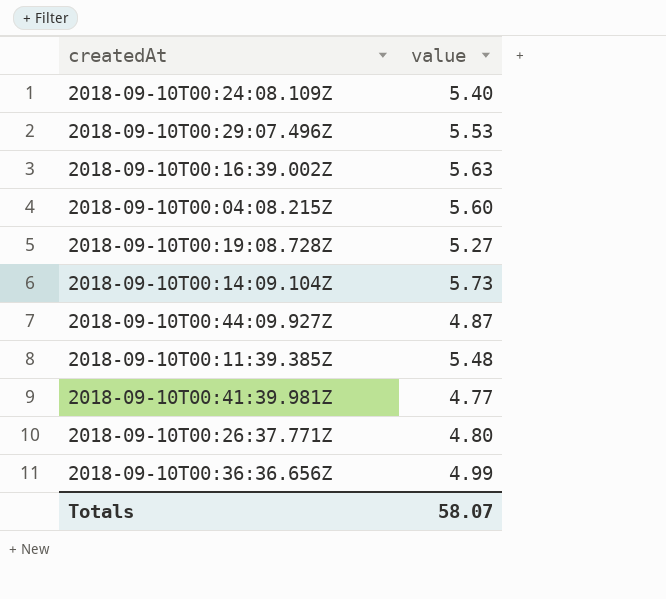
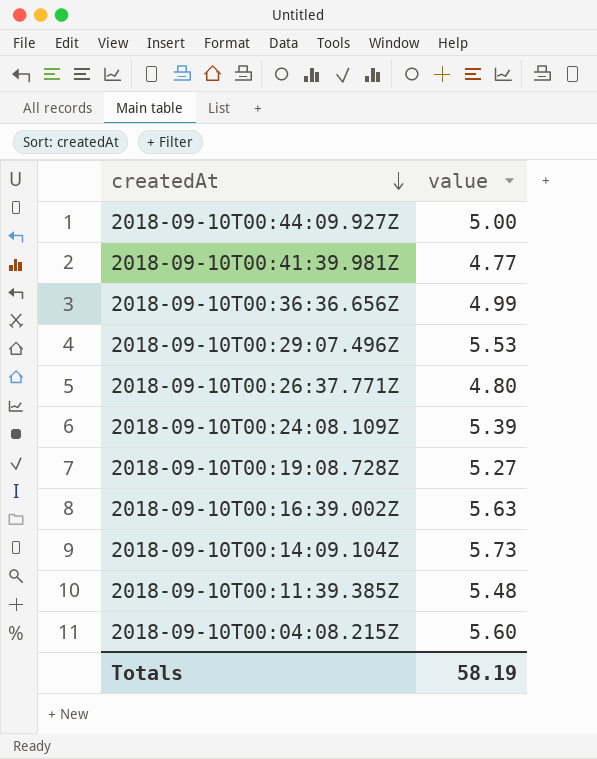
row order: none -> createdAt descending
2018-09-10T00:44:09.927Z | value: 4.87 -> 5.00
2018-09-10T00:24:08.109Z | value: 5.40 -> 5.39
Totals | value: 58.07 -> 58.19

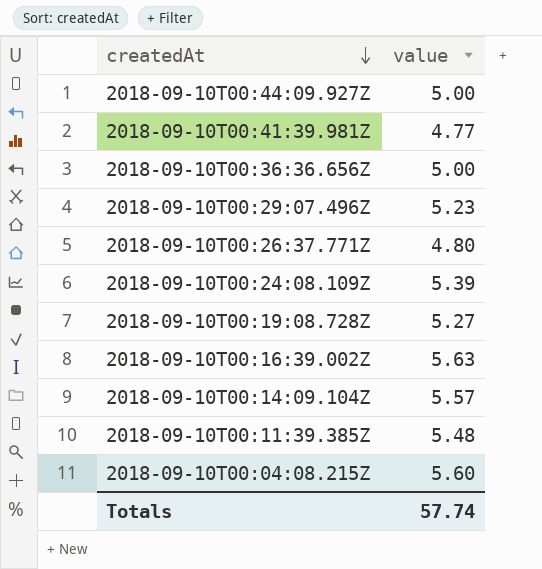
2018-09-10T00:36:36.656Z | value: 4.99 -> 5.00
2018-09-10T00:29:07.496Z | value: 5.53 -> 5.23
2018-09-10T00:14:09.104Z | value: 5.73 -> 5.57
Totals | value: 58.19 -> 57.74

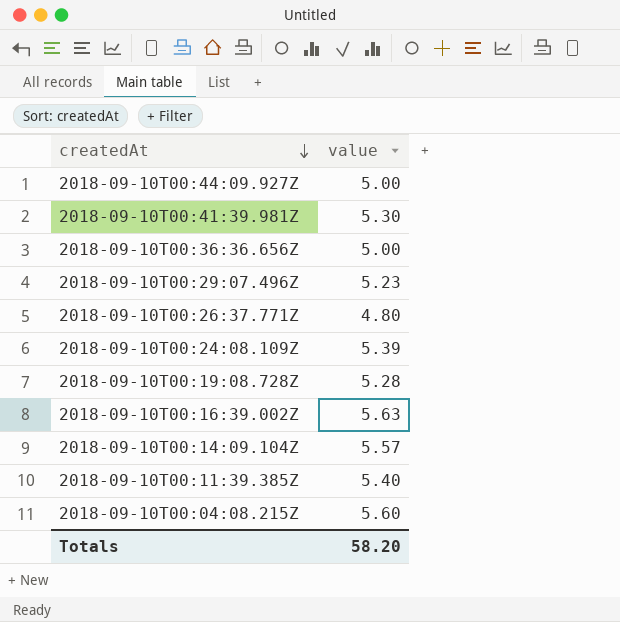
2018-09-10T00:41:39.981Z | value: 4.77 -> 5.30
2018-09-10T00:19:08.728Z | value: 5.27 -> 5.28
2018-09-10T00:11:39.385Z | value: 5.48 -> 5.40
Totals | value: 57.74 -> 58.20

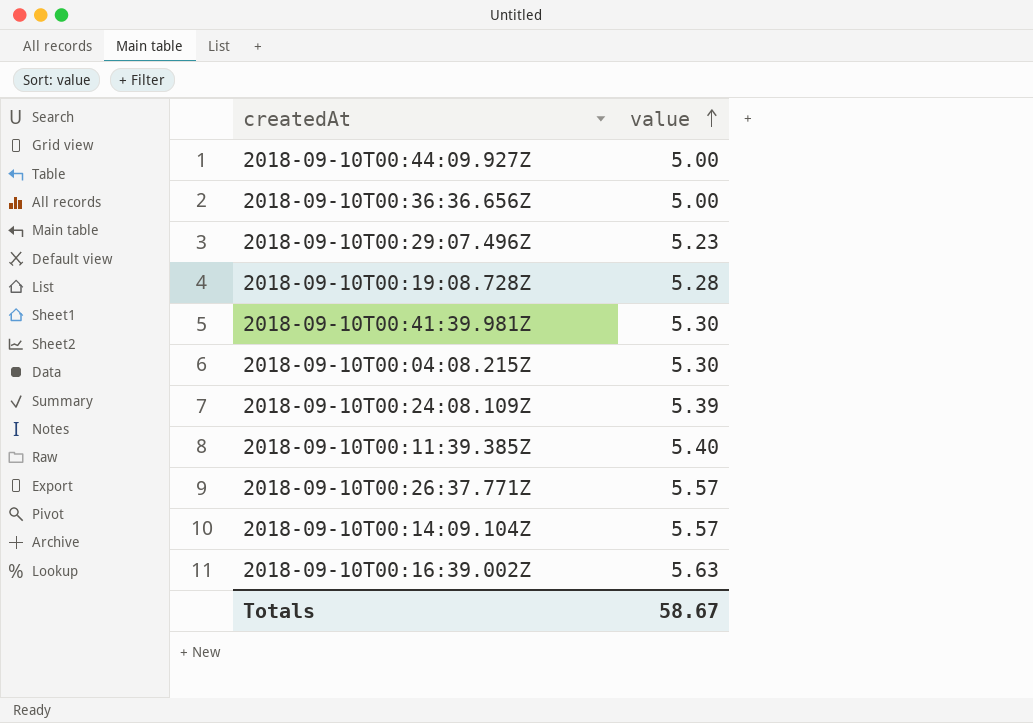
row order: createdAt descending -> value ascending
2018-09-10T00:04:08.215Z | value: 5.60 -> 5.30
2018-09-10T00:26:37.771Z | value: 4.80 -> 5.57
Totals | value: 58.20 -> 58.67

